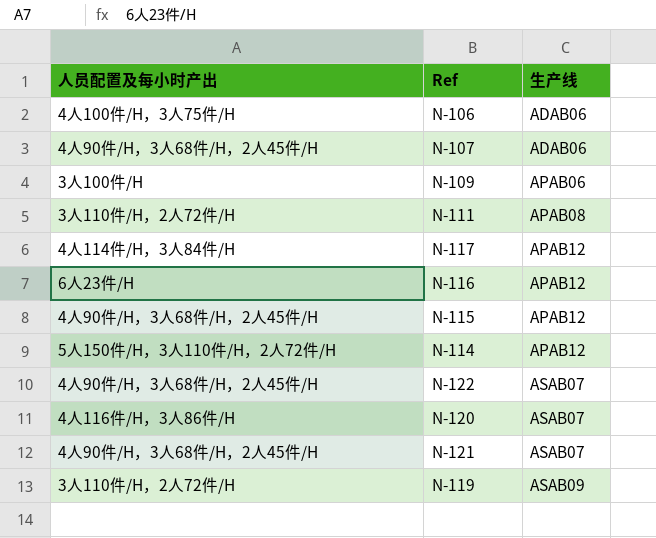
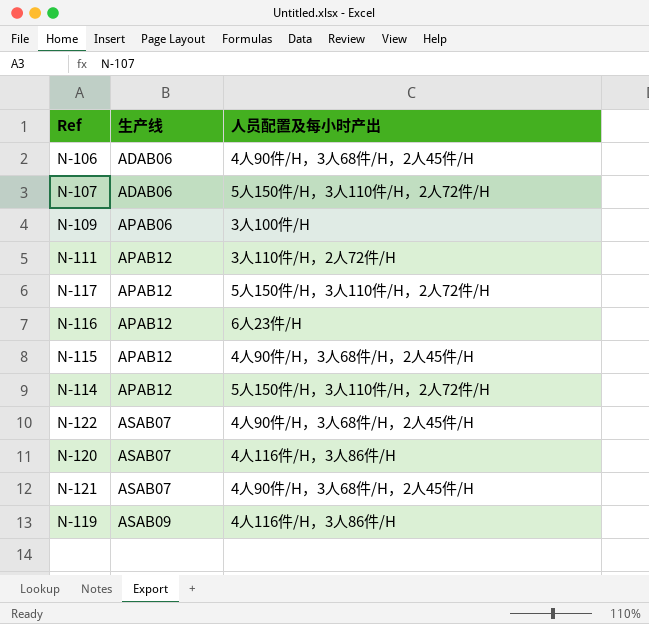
column 人员配置及每小时产出 | position: 1 -> 3
N-106 | 人员配置及每小时产出: 4人100件/H，3人75件/H -> 4人90件/H，3人68件/H，2人45件/H
N-107 | 人员配置及每小时产出: 4人90件/H，3人68件/H，2人45件/H -> 5人150件/H，3人110件/H，2人72件/H
N-111 | 生产线: APAB08 -> APAB12
N-117 | 人员配置及每小时产出: 4人114件/H，3人84件/H -> 5人150件/H，3人110件/H，2人72件/H
N-119 | 人员配置及每小时产出: 3人110件/H，2人72件/H -> 4人116件/H，3人86件/H

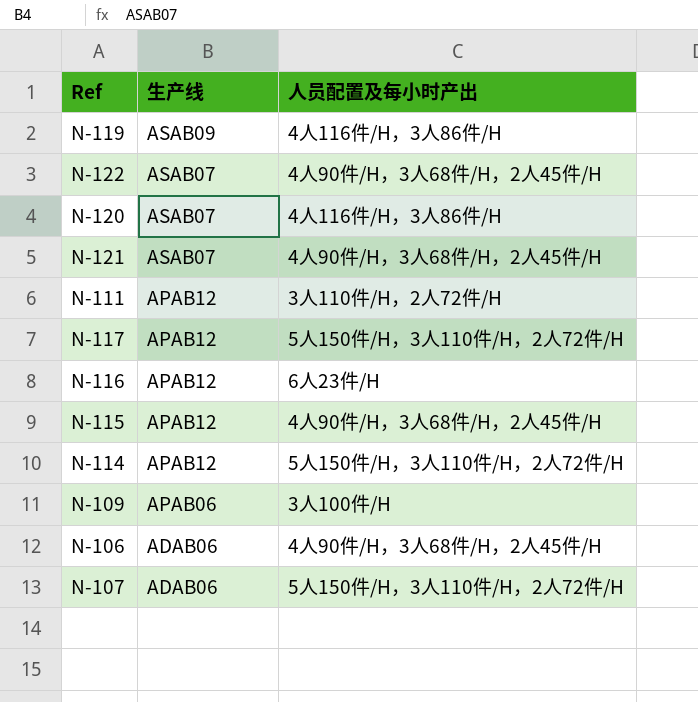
row order: 生产线 ascending -> 生产线 descending

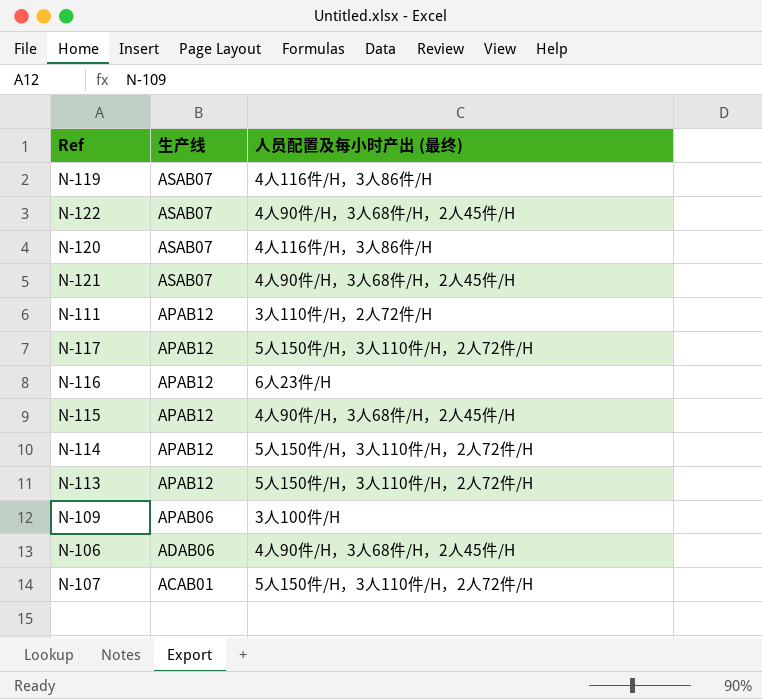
column name: 人员配置及每小时产出 -> 人员配置及每小时产出 (最终)
N-119 | 生产线: ASAB09 -> ASAB07
row N-113: none -> APAB12 | 5人150件/H，3人110件/H，2人72件/H
N-107 | 生产线: ADAB06 -> ACAB01

